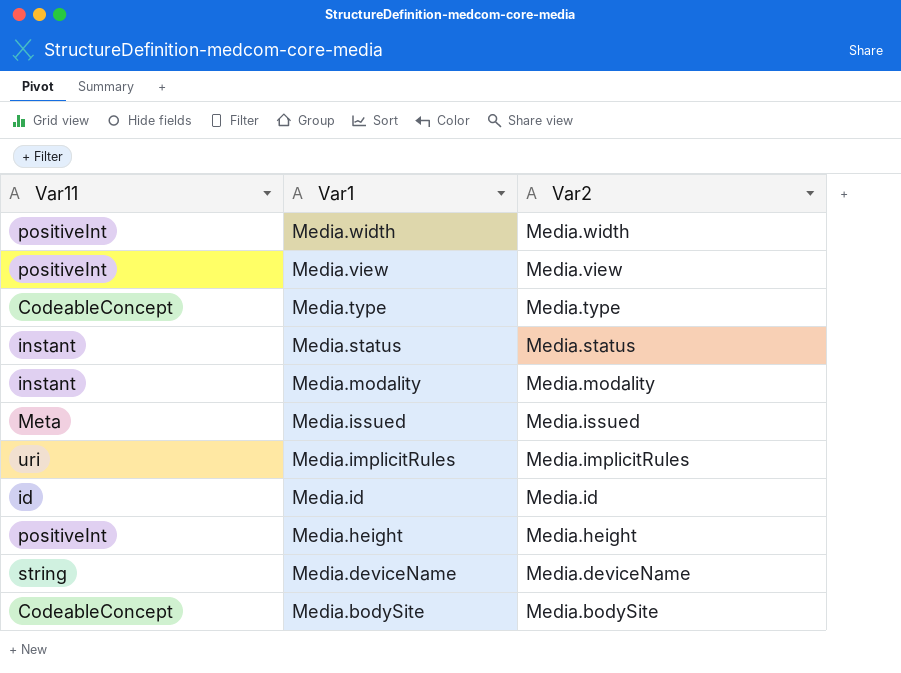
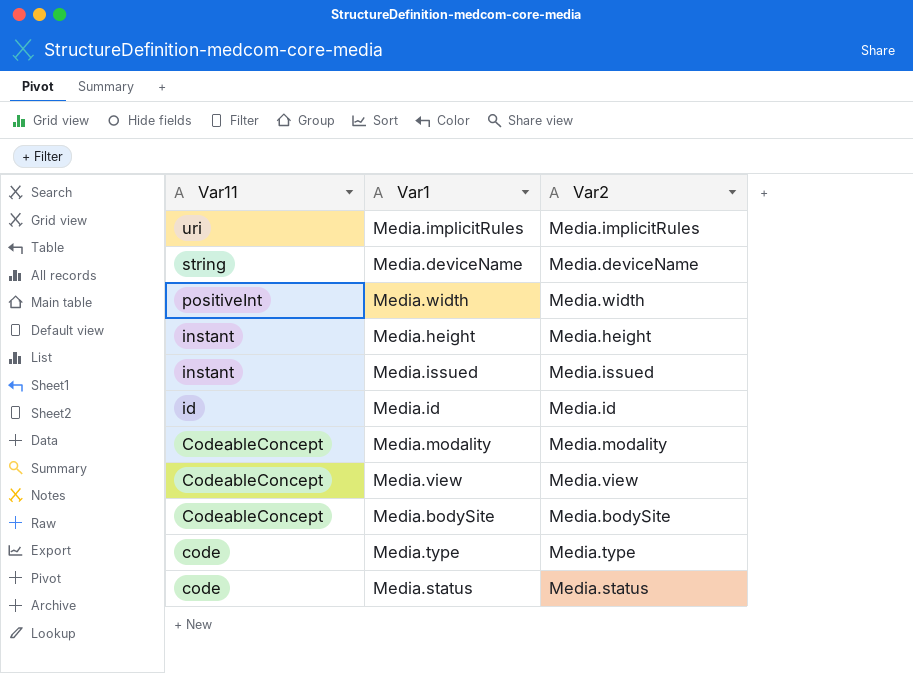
row order: Var1 descending -> Var11 descending
Media.height | Var11: positiveInt -> instant
Media.issued | Var11: Meta -> instant
Media.modality | Var11: instant -> CodeableConcept
Media.view | Var11: positiveInt -> CodeableConcept
Media.type | Var11: CodeableConcept -> code
Media.status | Var11: instant -> code

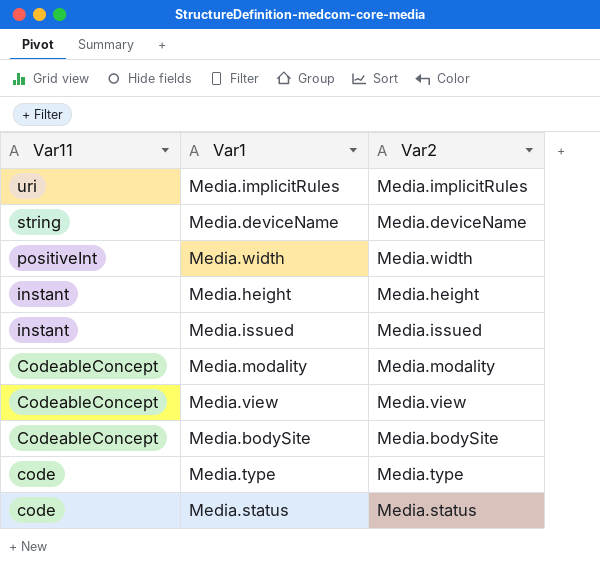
row Media.id: id | Media.id -> none

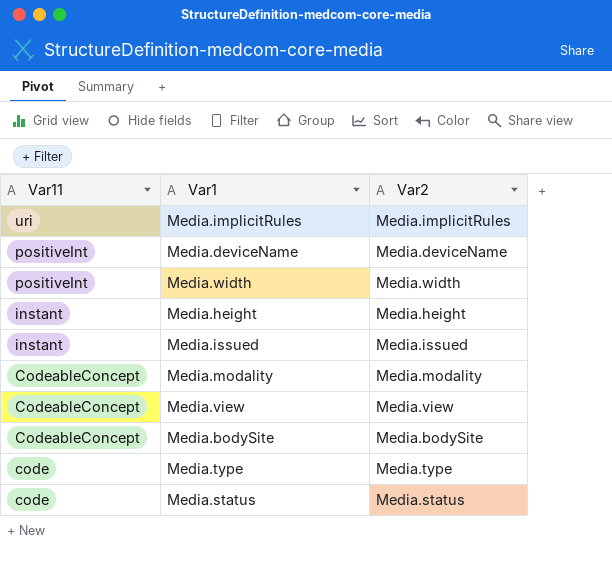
Media.deviceName | Var11: string -> positiveInt

